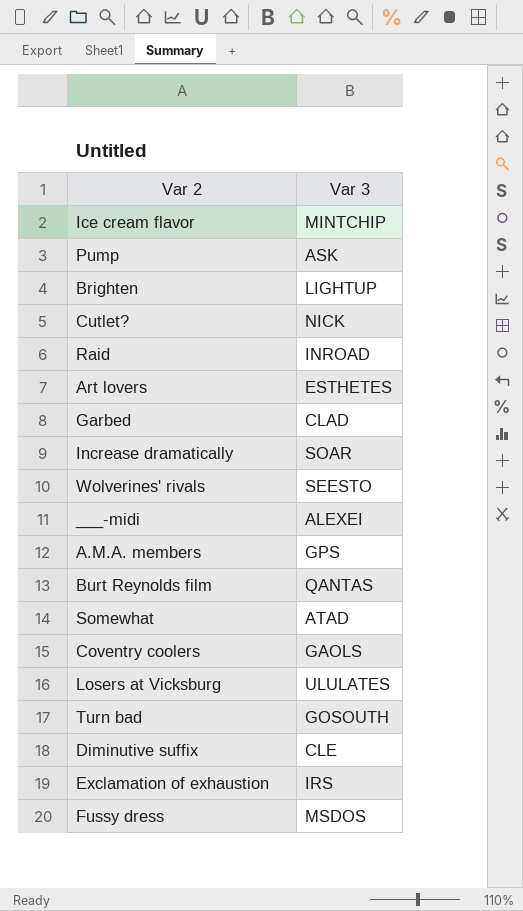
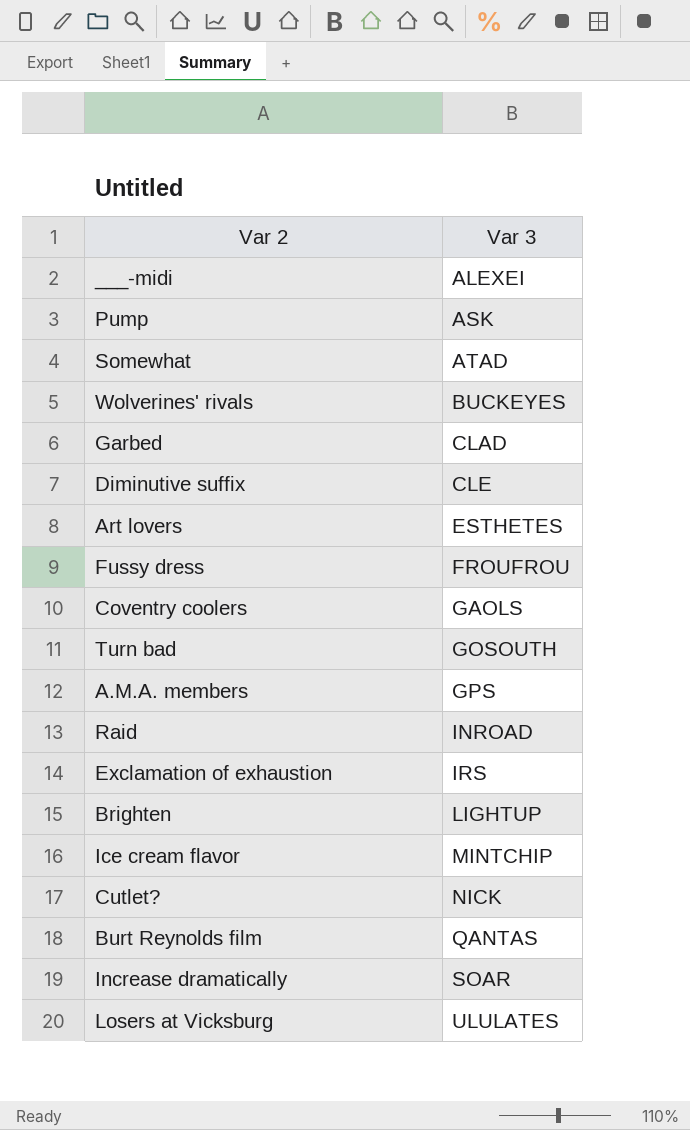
row order: none -> Var 3 ascending
Wolverines' rivals | Var 3: SEESTO -> BUCKEYES
Fussy dress | Var 3: MSDOS -> FROUFROU

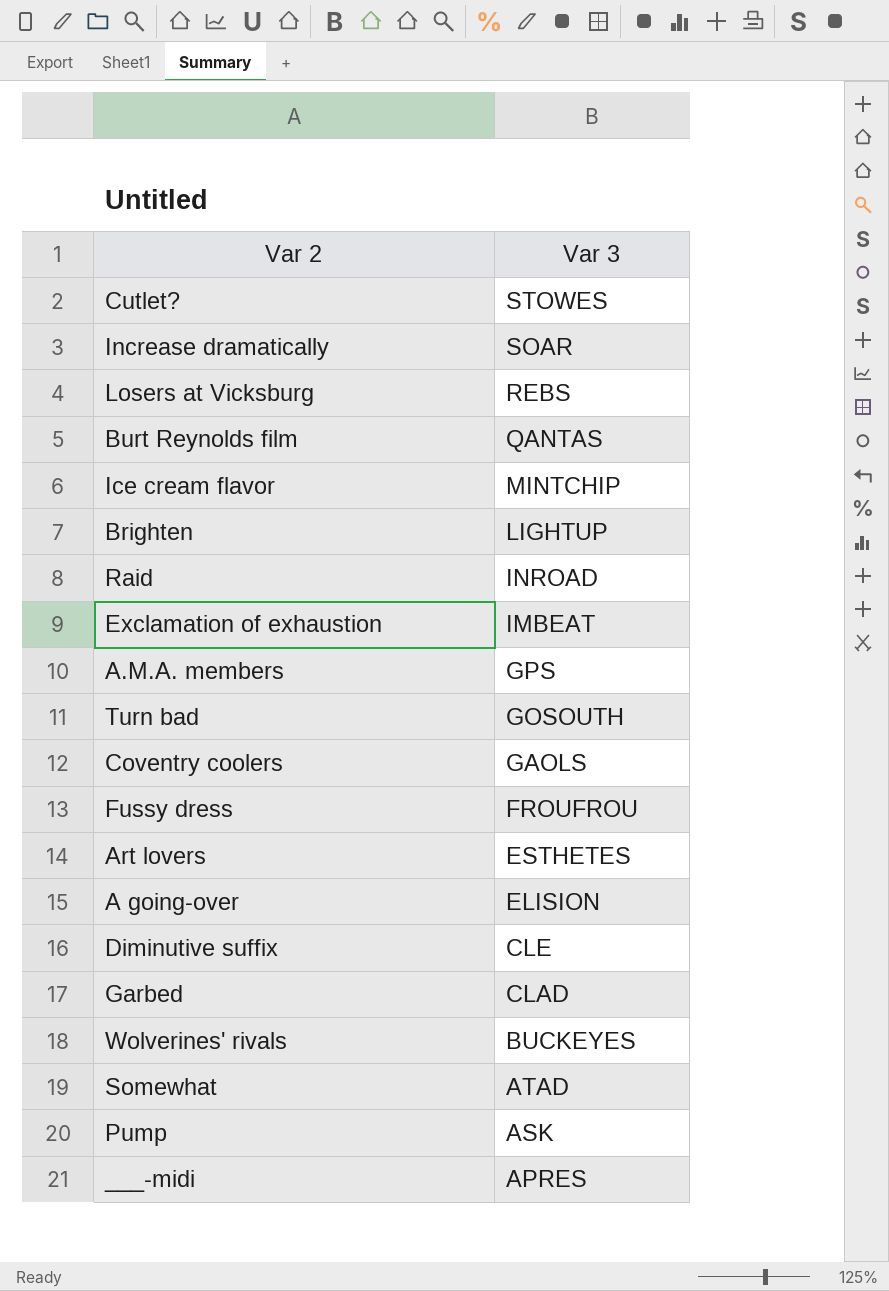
row order: Var 3 ascending -> Var 3 descending
Cutlet? | Var 3: NICK -> STOWES
Losers at Vicksburg | Var 3: ULULATES -> REBS
Exclamation of exhaustion | Var 3: IRS -> IMBEAT
row A going-over: none -> ELISION
___-midi | Var 3: ALEXEI -> APRES

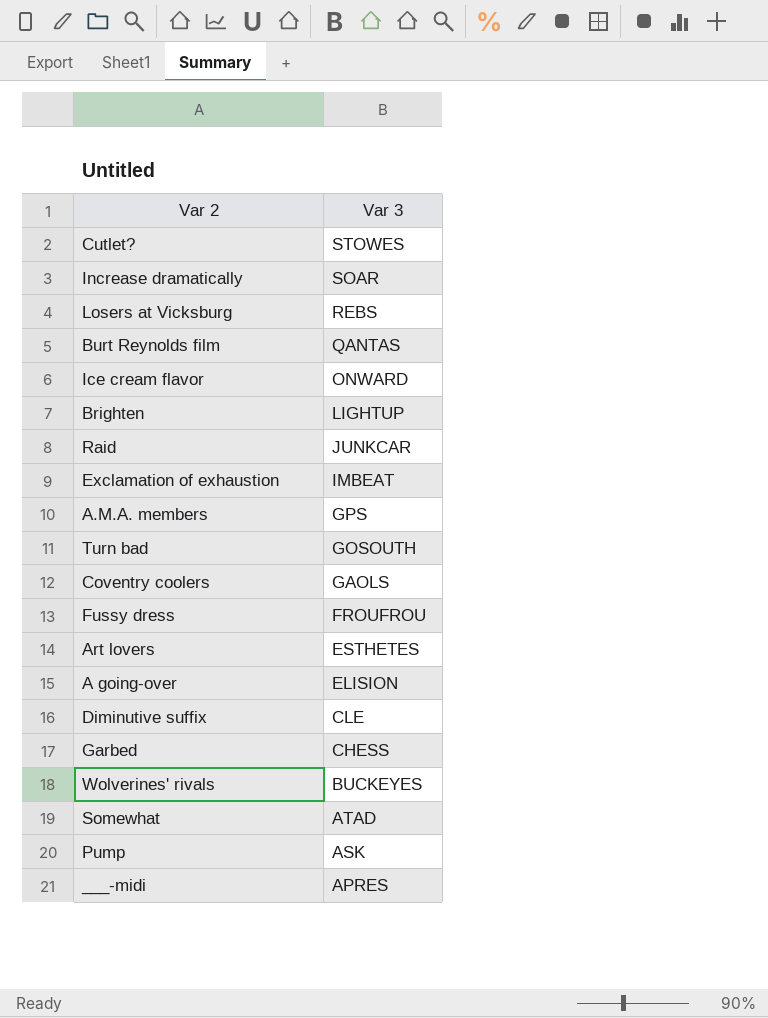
Ice cream flavor | Var 3: MINTCHIP -> ONWARD
Raid | Var 3: INROAD -> JUNKCAR
Garbed | Var 3: CLAD -> CHESS

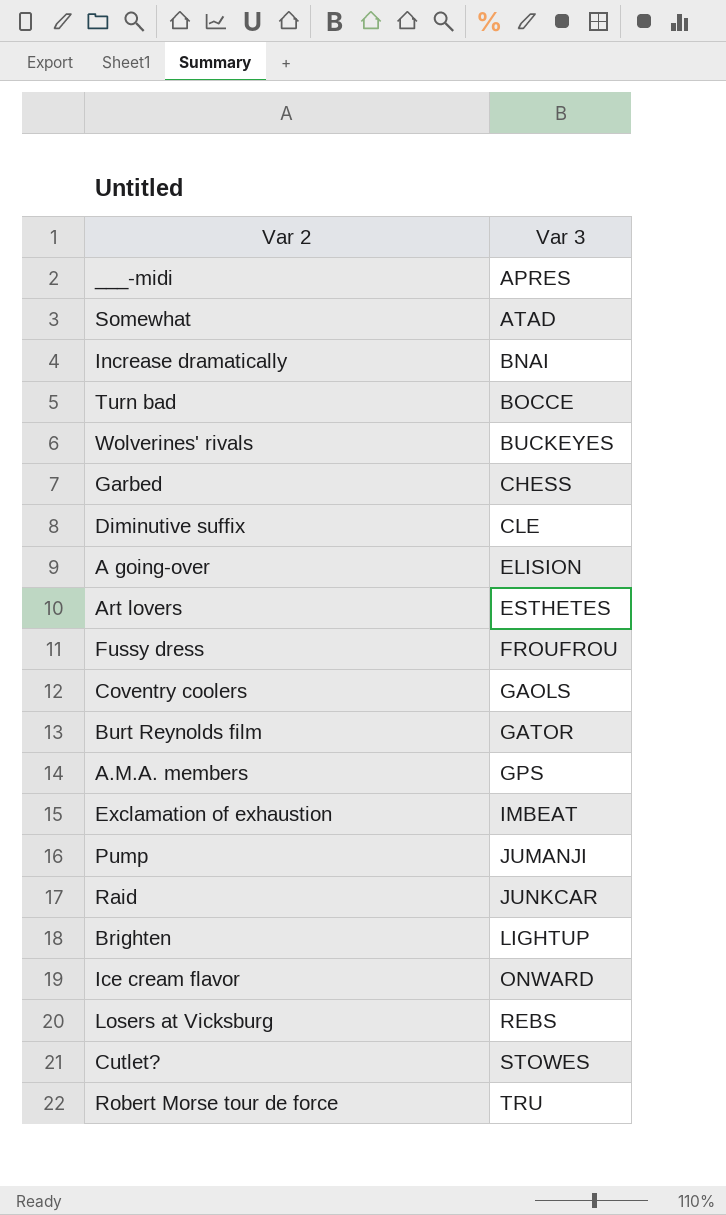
row order: Var 3 descending -> Var 3 ascending
Increase dramatically | Var 3: SOAR -> BNAI
Turn bad | Var 3: GOSOUTH -> BOCCE
Burt Reynolds film | Var 3: QANTAS -> GATOR
Pump | Var 3: ASK -> JUMANJI
row Robert Morse tour de force: none -> TRU

